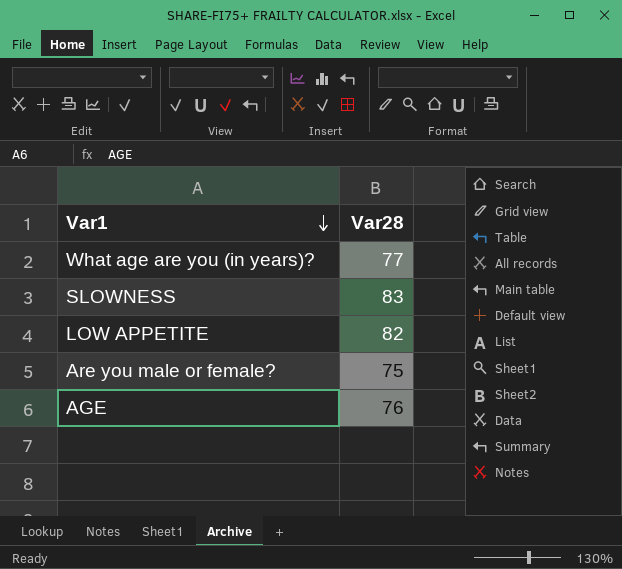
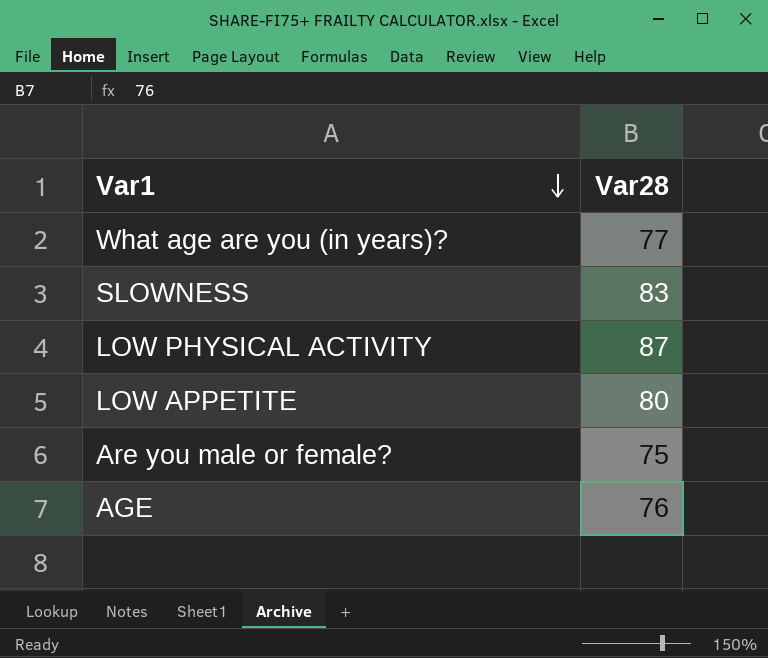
row LOW PHYSICAL ACTIVITY: none -> 87
LOW APPETITE | Var28: 82 -> 80

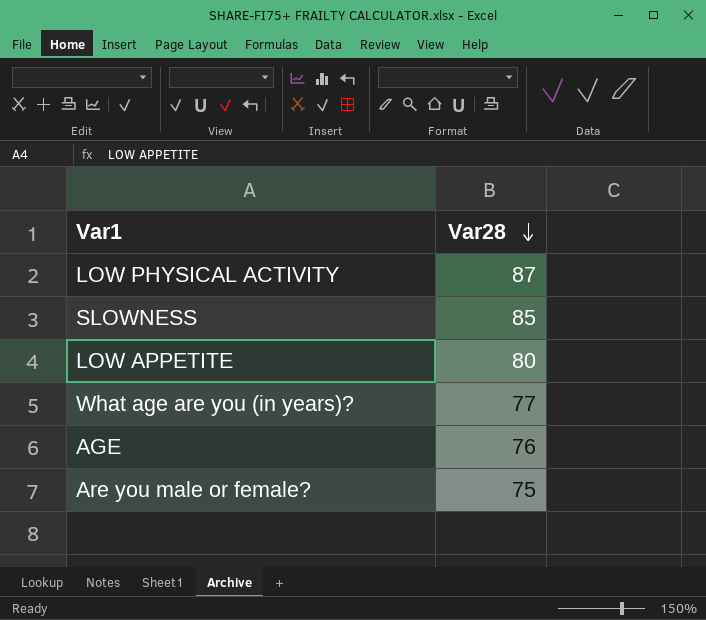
row order: Var1 descending -> Var28 descending
SLOWNESS | Var28: 83 -> 85

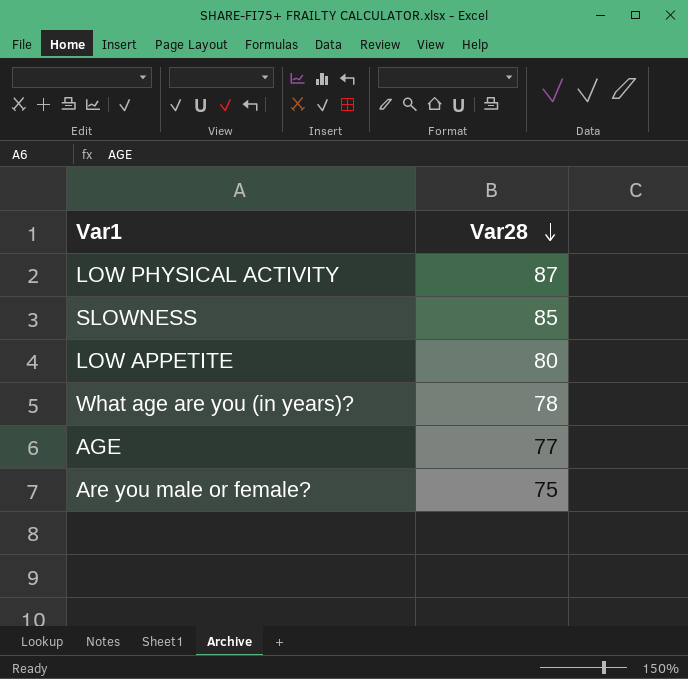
What age are you (in years)? | Var28: 77 -> 78
AGE | Var28: 76 -> 77

